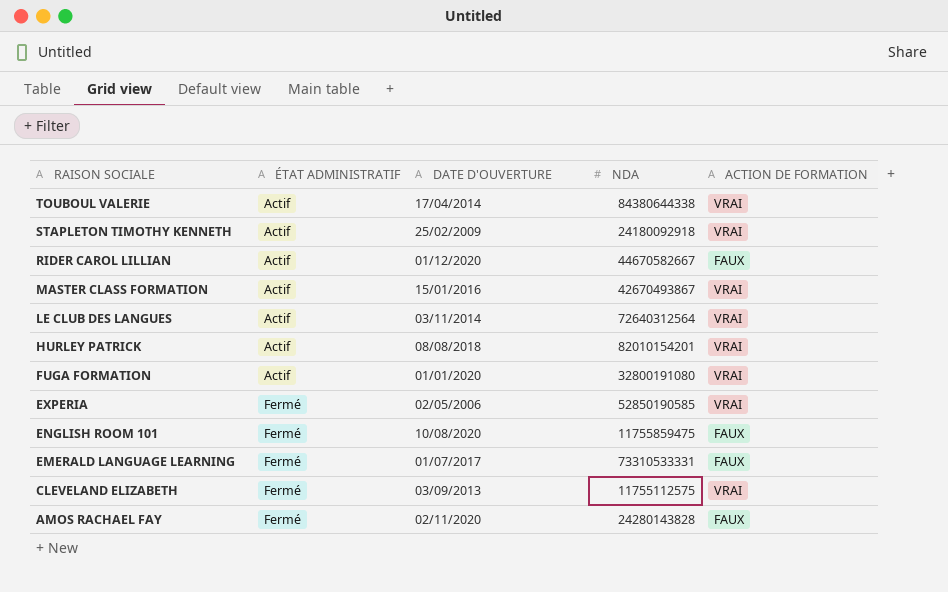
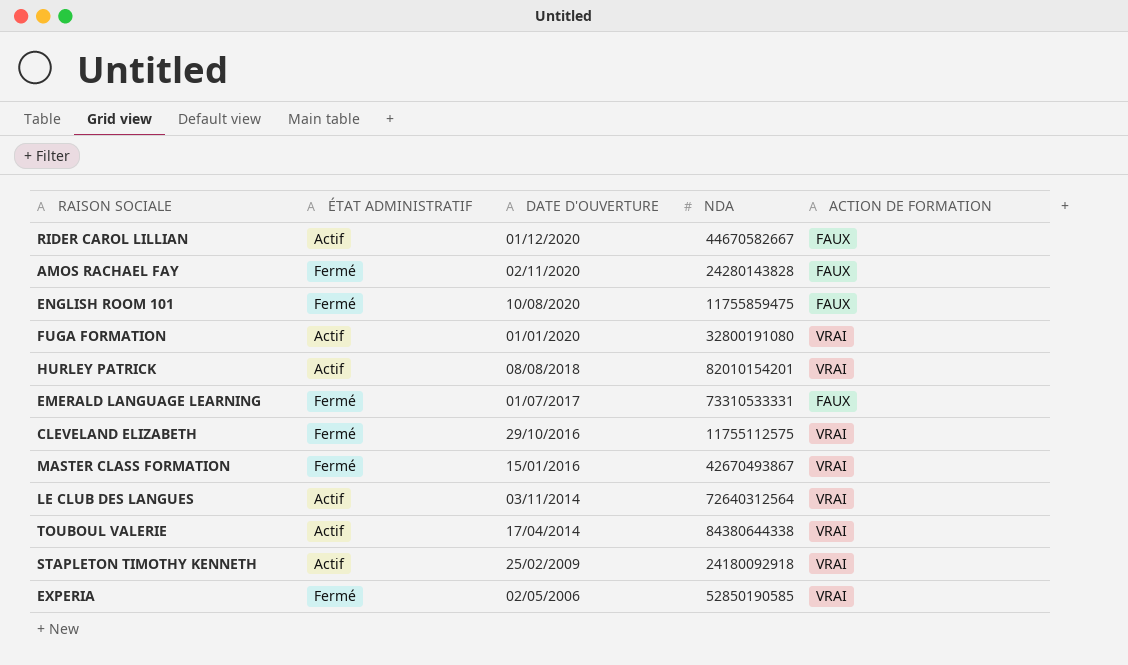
row order: RAISON SOCIALE descending -> DATE D'OUVERTURE descending
CLEVELAND ELIZABETH | DATE D'OUVERTURE: 03/09/2013 -> 29/10/2016
MASTER CLASS FORMATION | ÉTAT ADMINISTRATIF: Actif -> Fermé

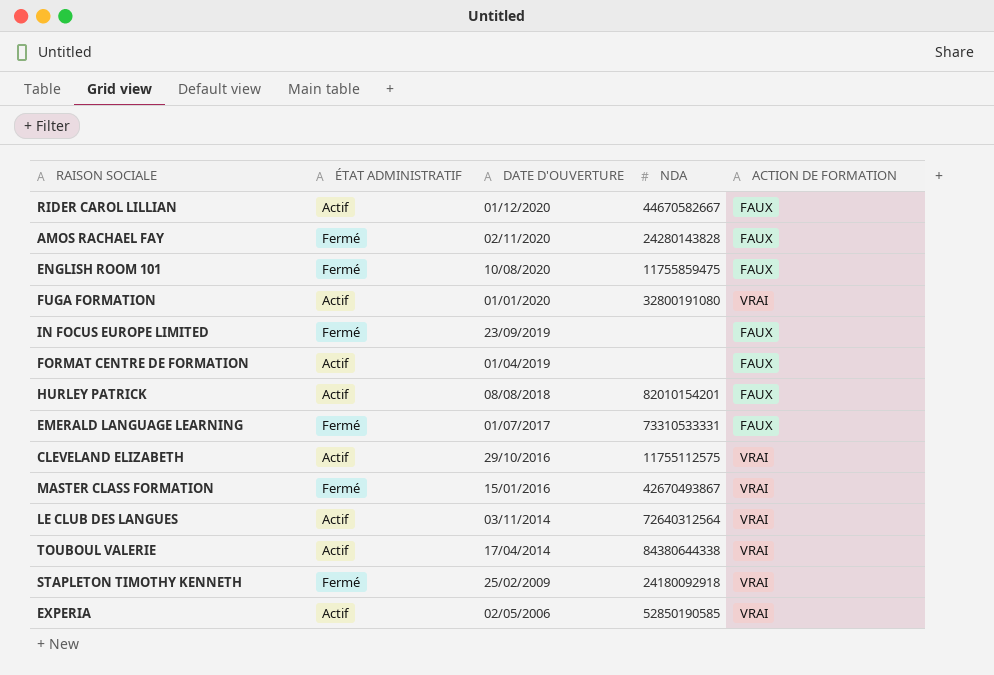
row IN FOCUS EUROPE LIMITED: none -> Fermé | 23/09/2019 | none | FAUX
row FORMAT CENTRE DE FORMATION: none -> Actif | 01/04/2019 | none | FAUX
HURLEY PATRICK | ACTION DE FORMATION: VRAI -> FAUX
CLEVELAND ELIZABETH | ÉTAT ADMINISTRATIF: Fermé -> Actif
STAPLETON TIMOTHY KENNETH | ÉTAT ADMINISTRATIF: Actif -> Fermé
EXPERIA | ÉTAT ADMINISTRATIF: Fermé -> Actif

